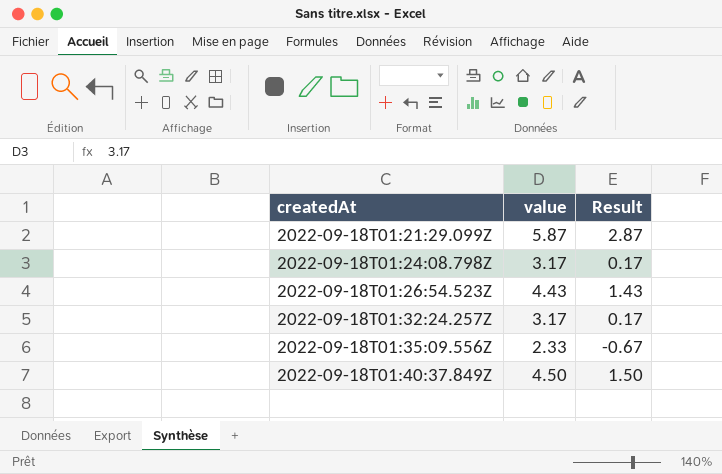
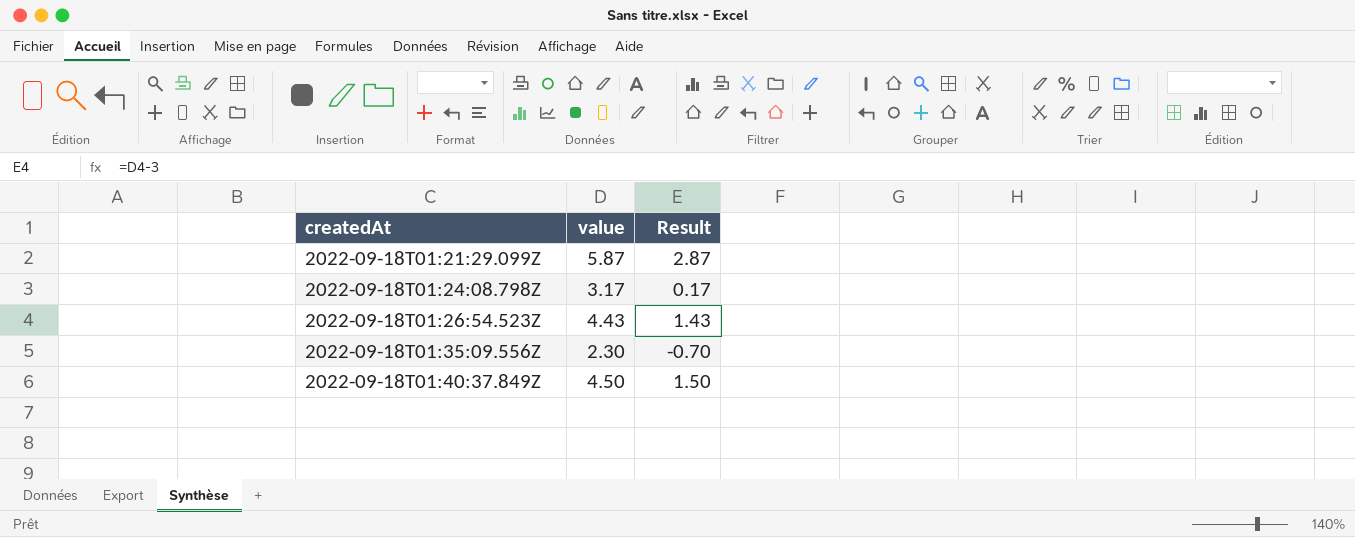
row 2022-09-18T01:32:24.257Z: 3.17 | 0.17 -> none
2022-09-18T01:35:09.556Z | value: 2.33 -> 2.30
2022-09-18T01:35:09.556Z | Result: -0.67 -> -0.70

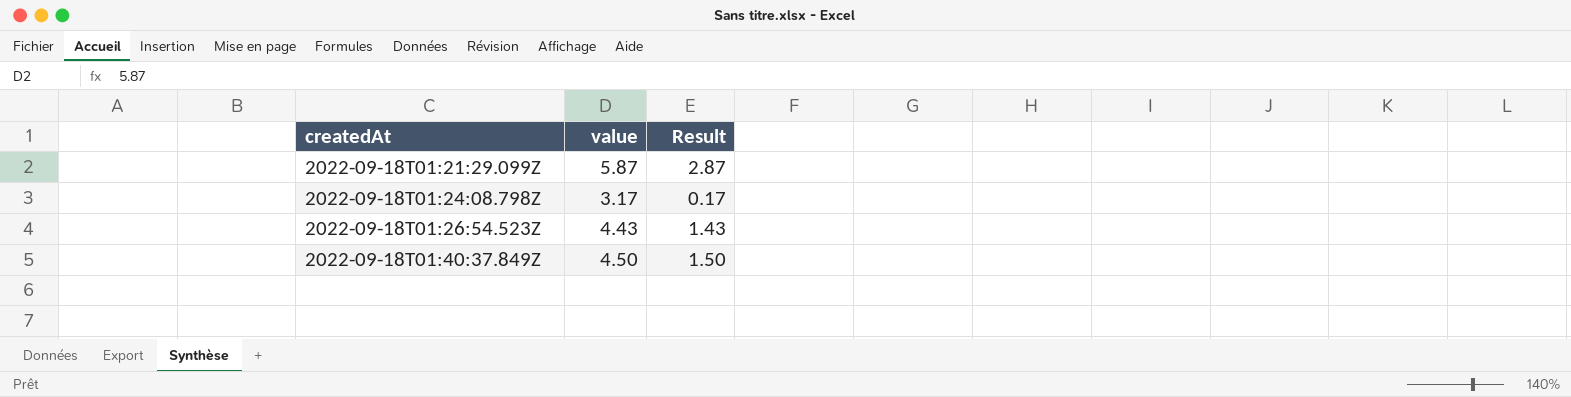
row 2022-09-18T01:35:09.556Z: 2.30 | -0.70 -> none

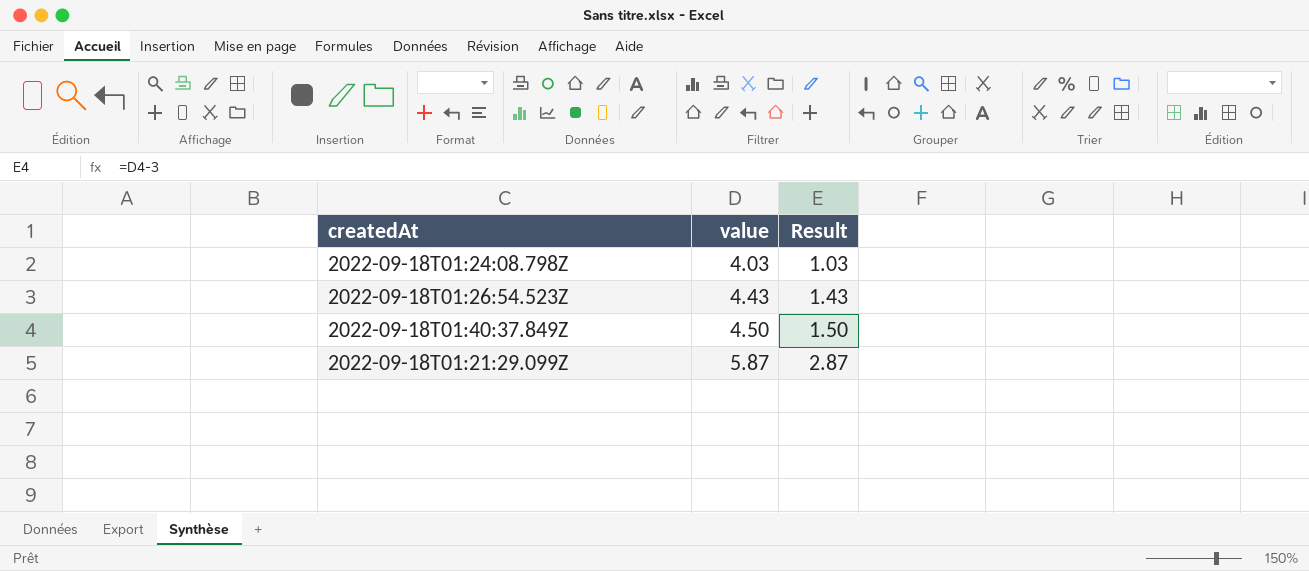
row order: createdAt ascending -> value ascending
2022-09-18T01:24:08.798Z | value: 3.17 -> 4.03
2022-09-18T01:24:08.798Z | Result: 0.17 -> 1.03

